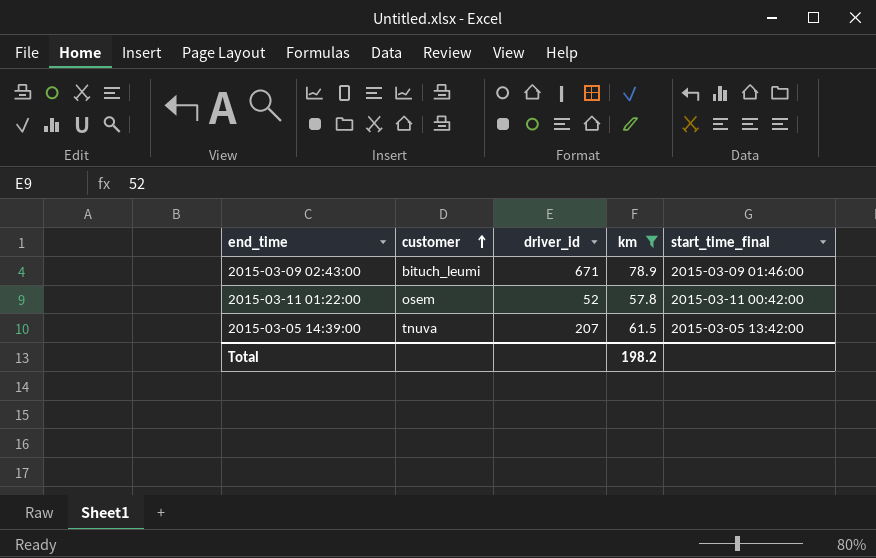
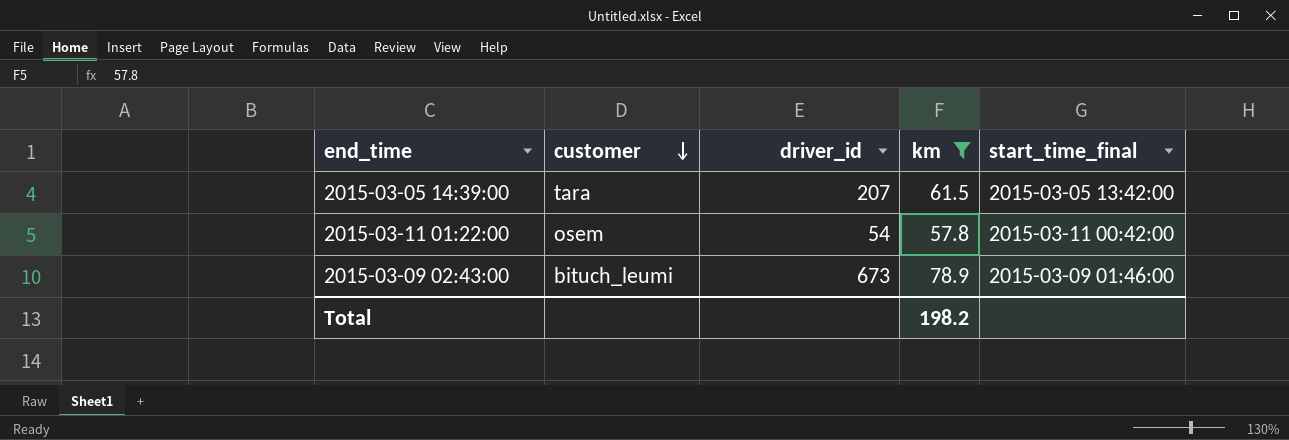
row order: customer ascending -> customer descending
2015-03-05 14:39:00 | customer: tnuva -> tara
2015-03-11 01:22:00 | driver_id: 52 -> 54
2015-03-09 02:43:00 | driver_id: 671 -> 673

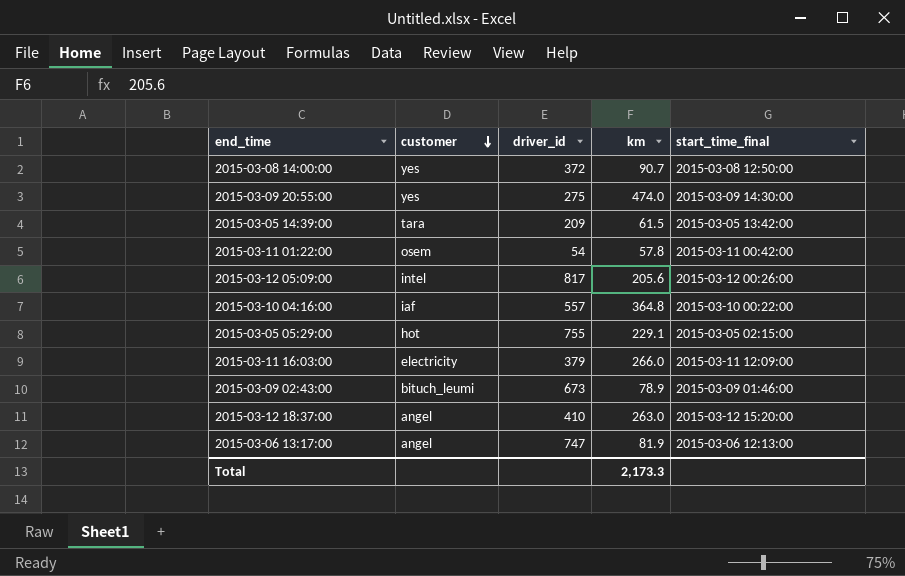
filter: km <= 78.9 -> none
2015-03-05 14:39:00 | driver_id: 207 -> 209
Total | km: 198.2 -> 2,173.3

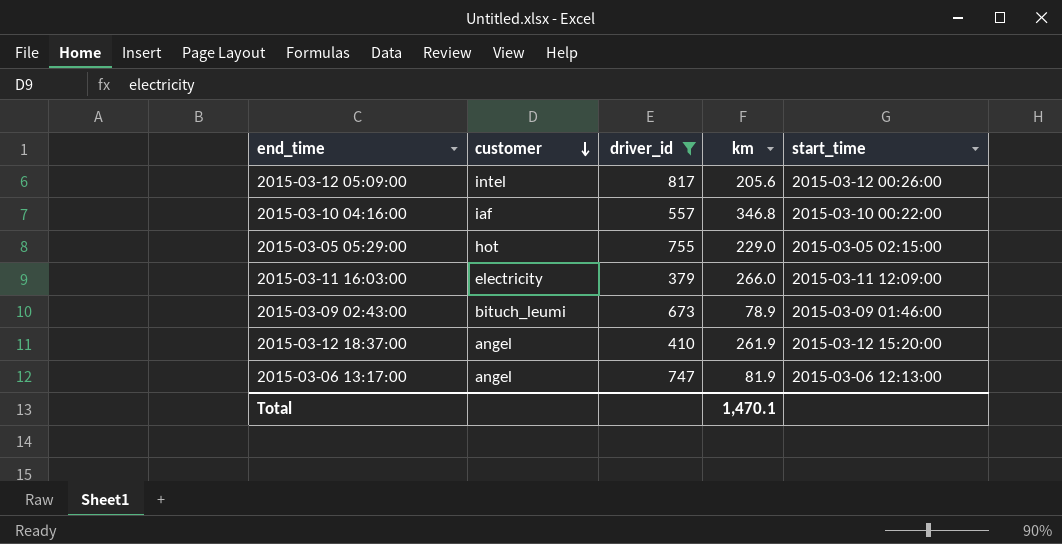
filter: none -> driver_id >= 379
column name: start_time_final -> start_time
2015-03-10 04:16:00 | km: 364.8 -> 346.8
2015-03-05 05:29:00 | km: 229.1 -> 229.0
2015-03-12 18:37:00 | km: 263.0 -> 261.9
Total | km: 2,173.3 -> 1,470.1

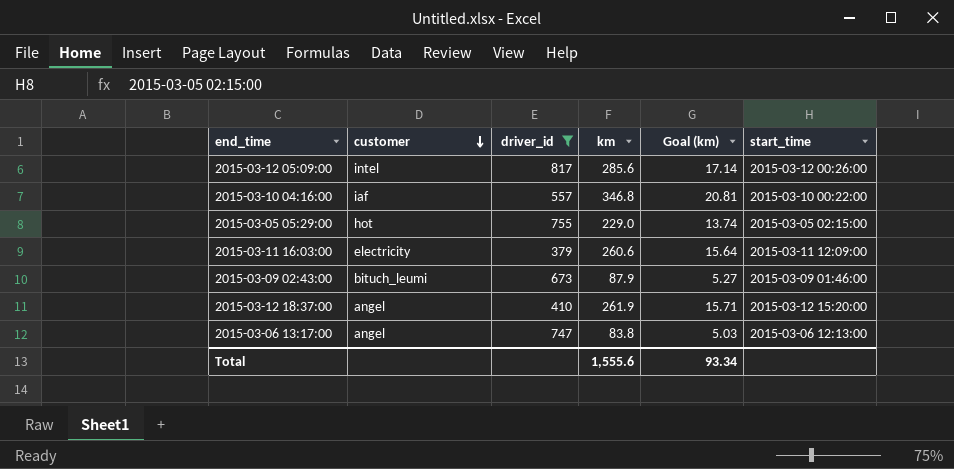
column Goal (km) | formula: none -> [km] * 0.06
2015-03-12 05:09:00 | km: 205.6 -> 285.6
2015-03-11 16:03:00 | km: 266.0 -> 260.6
2015-03-09 02:43:00 | km: 78.9 -> 87.9
2015-03-06 13:17:00 | km: 81.9 -> 83.8
Total | km: 1,470.1 -> 1,555.6

